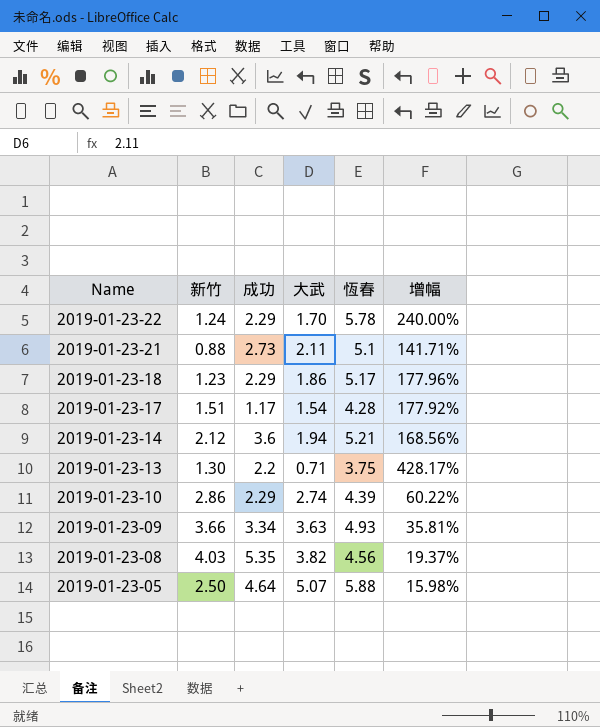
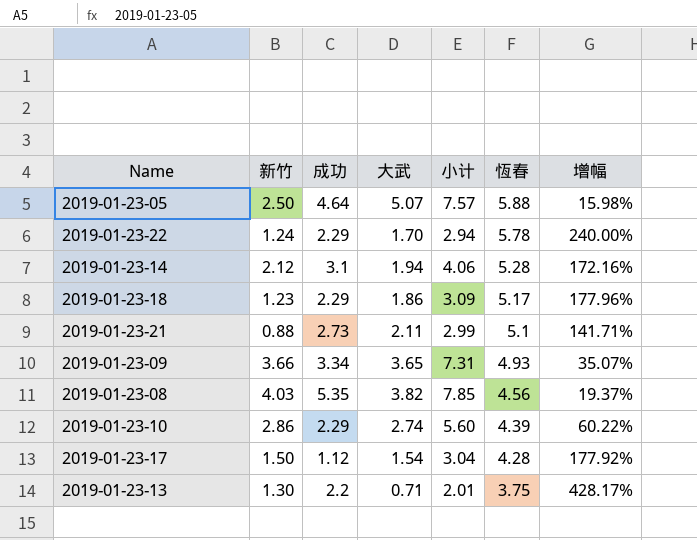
row order: Name descending -> 恆春 descending
column 小计 | formula: none -> [新竹] + [大武]
2019-01-23-14 | 成功: 3.6 -> 3.1
2019-01-23-14 | 恆春: 5.21 -> 5.28
2019-01-23-14 | 增幅: 168.56% -> 172.16%
2019-01-23-09 | 大武: 3.63 -> 3.65
2019-01-23-09 | 增幅: 35.81% -> 35.07%
2019-01-23-17 | 新竹: 1.51 -> 1.50
2019-01-23-17 | 成功: 1.17 -> 1.12

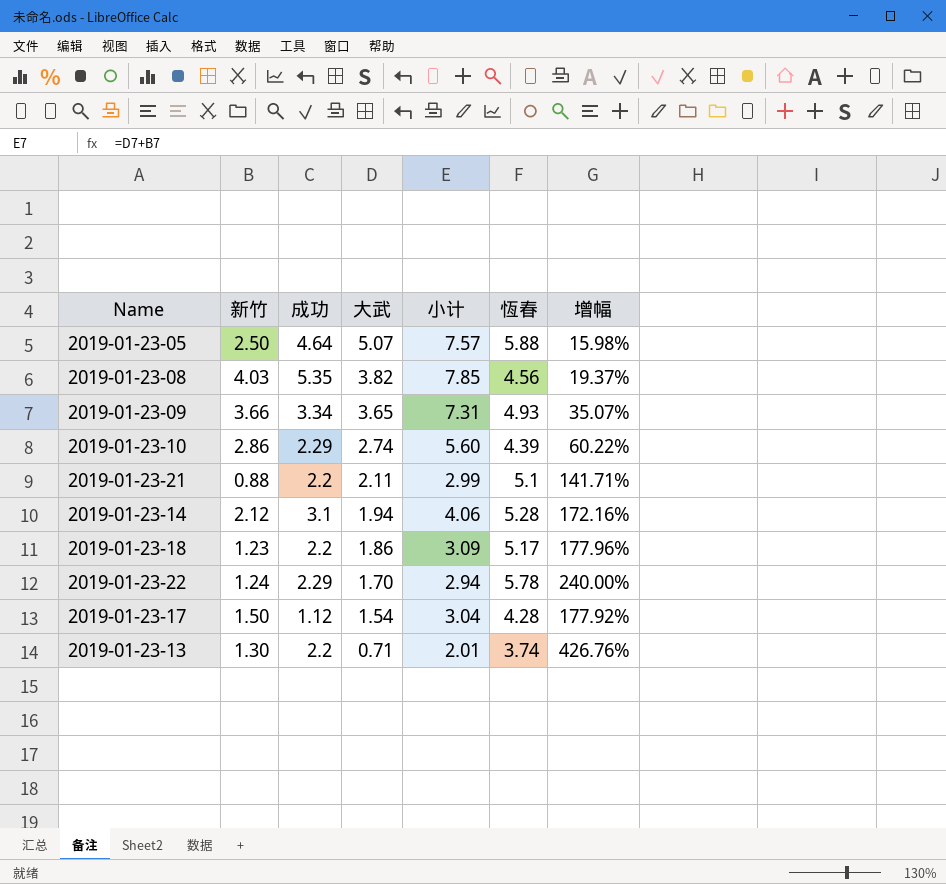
row order: 恆春 descending -> 大武 descending
2019-01-23-21 | 成功: 2.73 -> 2.2
2019-01-23-18 | 成功: 2.29 -> 2.2
2019-01-23-13 | 恆春: 3.75 -> 3.74
2019-01-23-13 | 增幅: 428.17% -> 426.76%

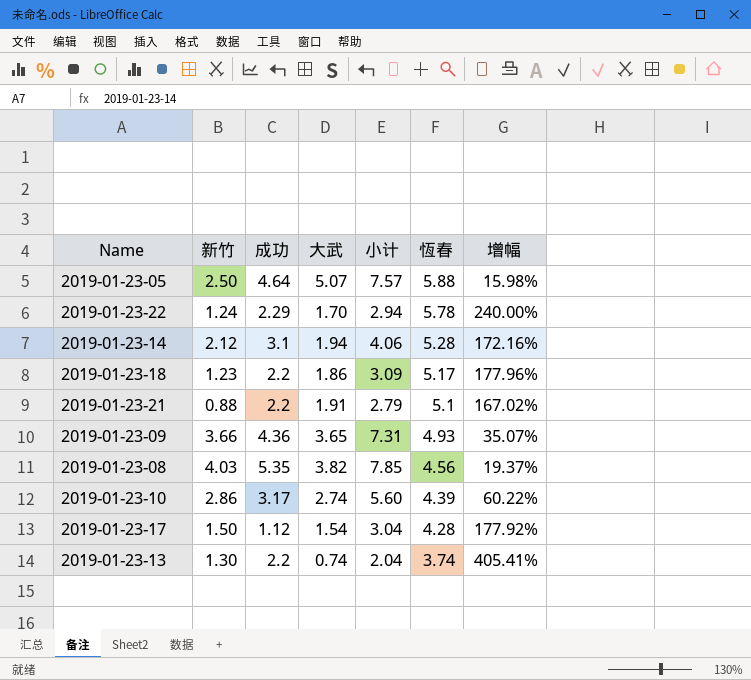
row order: 大武 descending -> 恆春 descending
2019-01-23-21 | 大武: 2.11 -> 1.91
2019-01-23-21 | 小计: 2.99 -> 2.79
2019-01-23-21 | 增幅: 141.71% -> 167.02%
2019-01-23-09 | 成功: 3.34 -> 4.36
2019-01-23-10 | 成功: 2.29 -> 3.17
2019-01-23-13 | 大武: 0.71 -> 0.74
2019-01-23-13 | 小计: 2.01 -> 2.04
2019-01-23-13 | 增幅: 426.76% -> 405.41%

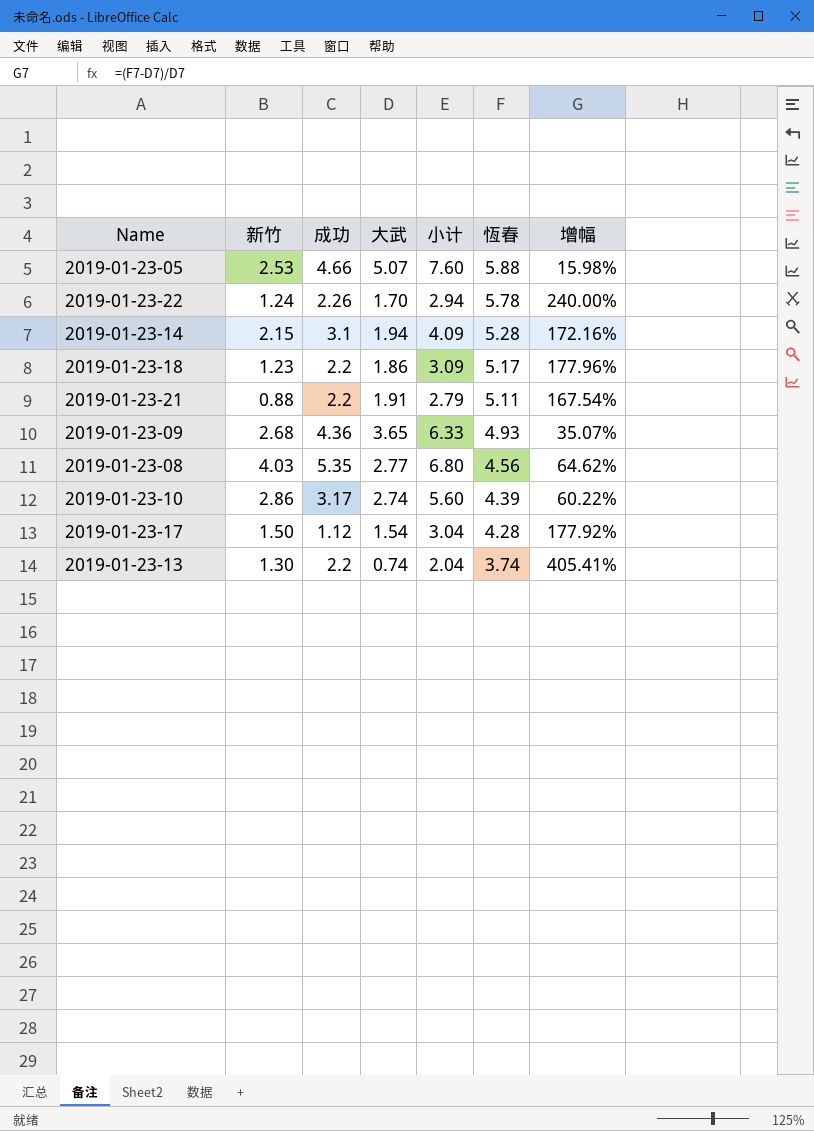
2019-01-23-05 | 新竹: 2.50 -> 2.53
2019-01-23-05 | 成功: 4.64 -> 4.66
2019-01-23-05 | 小计: 7.57 -> 7.60
2019-01-23-22 | 成功: 2.29 -> 2.26
2019-01-23-14 | 新竹: 2.12 -> 2.15
2019-01-23-14 | 小计: 4.06 -> 4.09
2019-01-23-21 | 恆春: 5.1 -> 5.11
2019-01-23-21 | 增幅: 167.02% -> 167.54%
2019-01-23-09 | 新竹: 3.66 -> 2.68
2019-01-23-09 | 小计: 7.31 -> 6.33
2019-01-23-08 | 大武: 3.82 -> 2.77
2019-01-23-08 | 小计: 7.85 -> 6.80
2019-01-23-08 | 增幅: 19.37% -> 64.62%

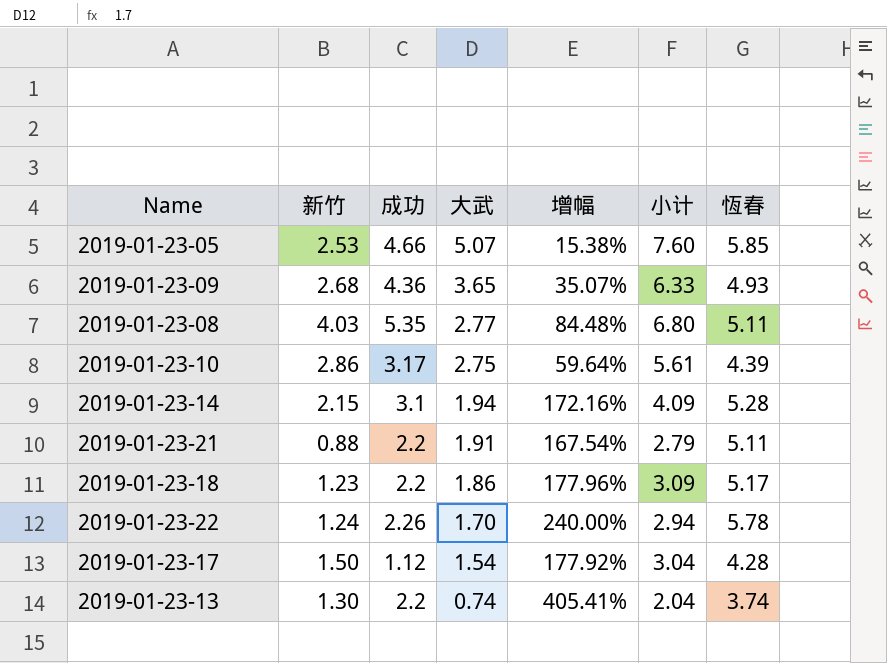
row order: 恆春 descending -> 大武 descending
column 增幅 | position: 7 -> 5
2019-01-23-05 | 增幅: 15.98% -> 15.38%
2019-01-23-05 | 恆春: 5.88 -> 5.85
2019-01-23-08 | 增幅: 64.62% -> 84.48%
2019-01-23-08 | 恆春: 4.56 -> 5.11
2019-01-23-10 | 大武: 2.74 -> 2.75
2019-01-23-10 | 增幅: 60.22% -> 59.64%
2019-01-23-10 | 小计: 5.60 -> 5.61

